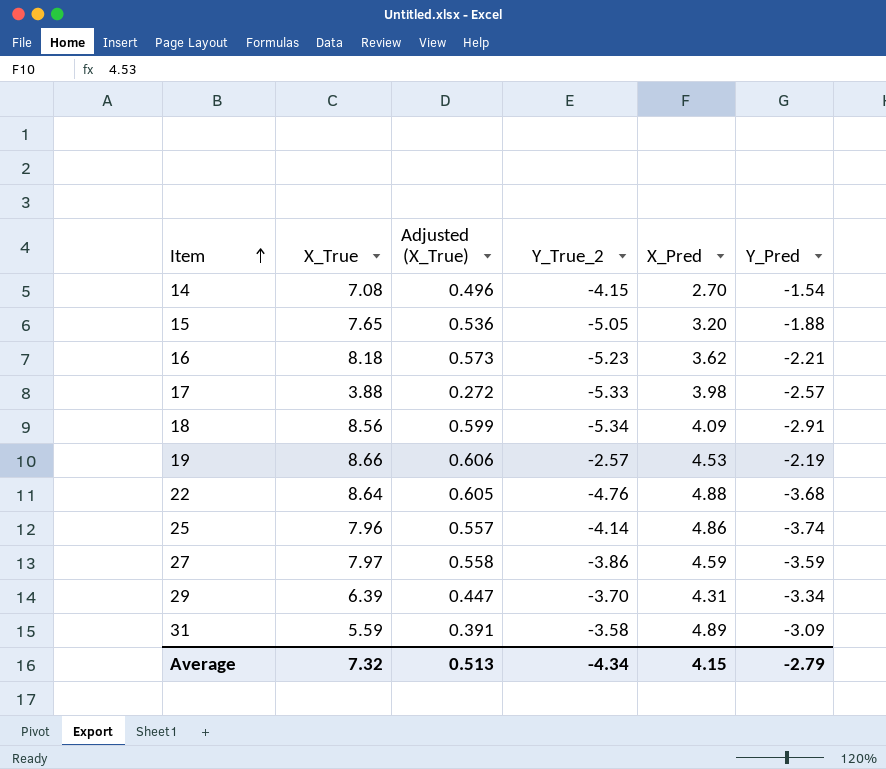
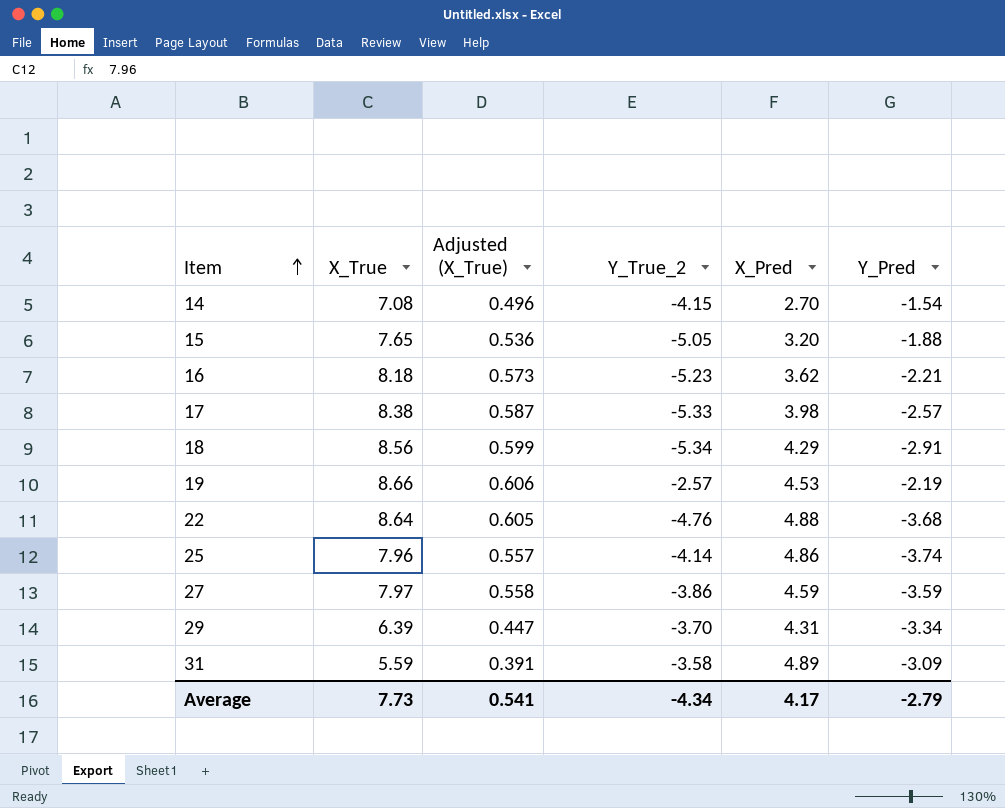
17 | X_True: 3.88 -> 8.38
17 | Adjusted (X_True): 0.272 -> 0.587
18 | X_Pred: 4.09 -> 4.29
Average | X_True: 7.32 -> 7.73
Average | Adjusted (X_True): 0.513 -> 0.541
Average | X_Pred: 4.15 -> 4.17

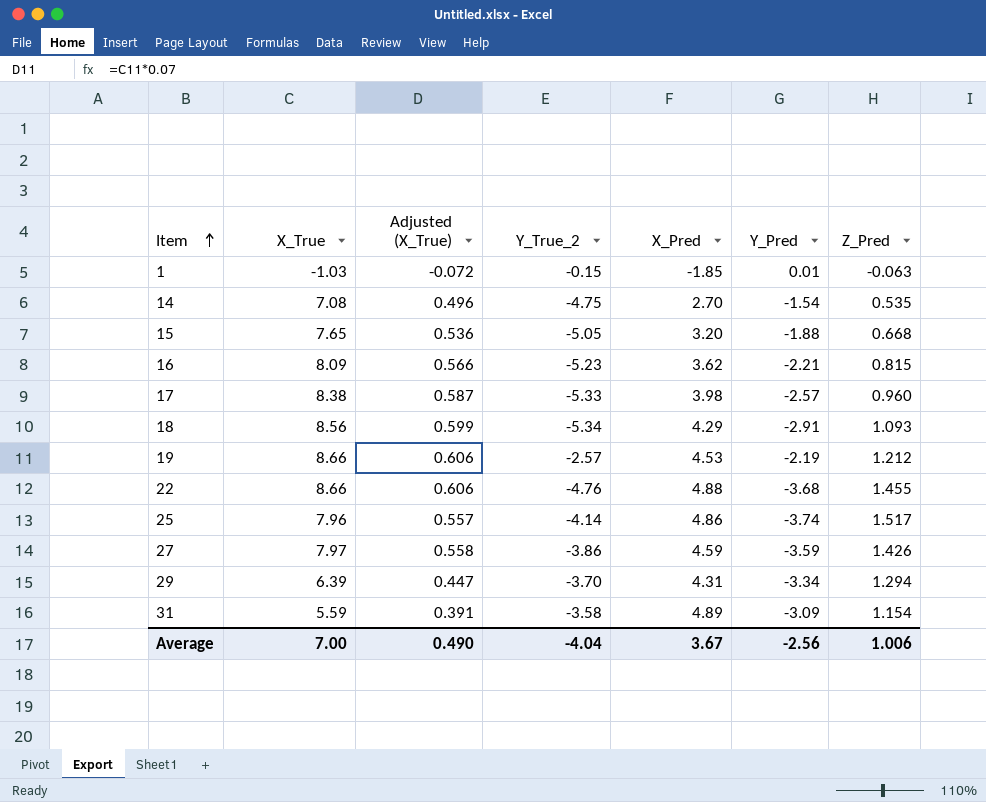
column Z_Pred | position: none -> 7
row 1: none -> -1.03 | -0.072 | -0.15 | -1.85 | 0.01 | -0.063
14 | Y_True_2: -4.15 -> -4.75
16 | X_True: 8.18 -> 8.09
16 | Adjusted (X_True): 0.573 -> 0.566
22 | X_True: 8.64 -> 8.66
22 | Adjusted (X_True): 0.605 -> 0.606
Average | X_True: 7.73 -> 7.00
Average | Adjusted (X_True): 0.541 -> 0.490
Average | Y_True_2: -4.34 -> -4.04
Average | X_Pred: 4.17 -> 3.67
Average | Y_Pred: -2.79 -> -2.56

